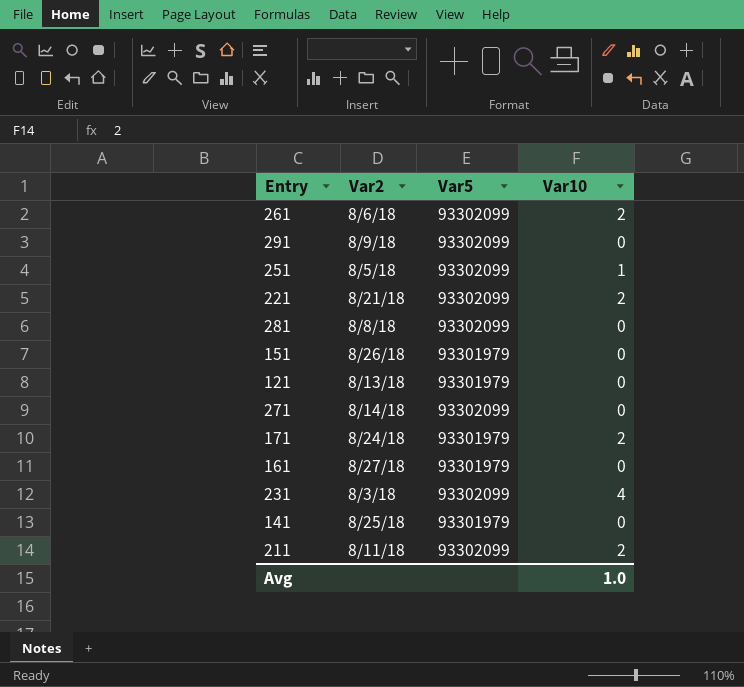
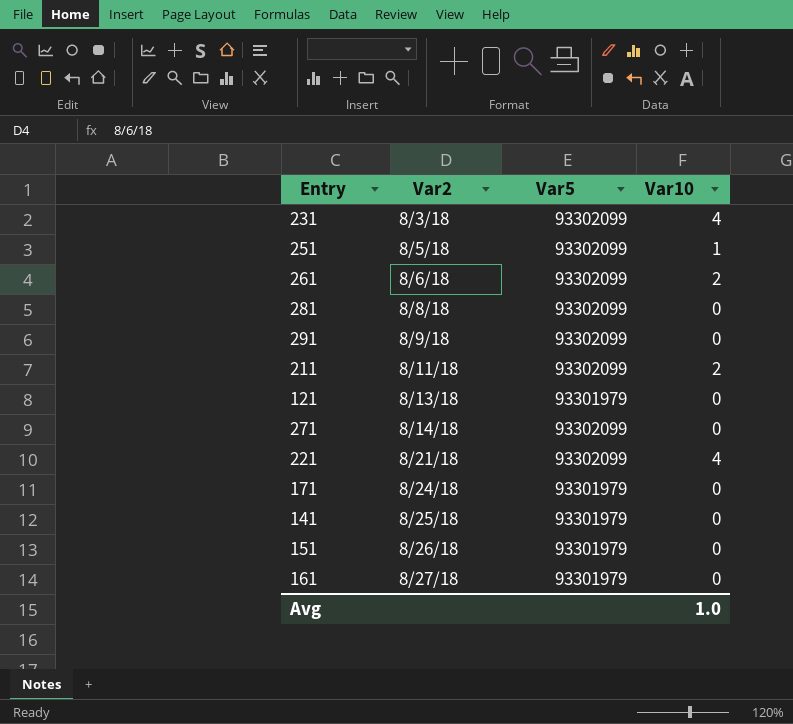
row order: none -> Var2 ascending
221 | Var10: 2 -> 4
171 | Var10: 2 -> 0

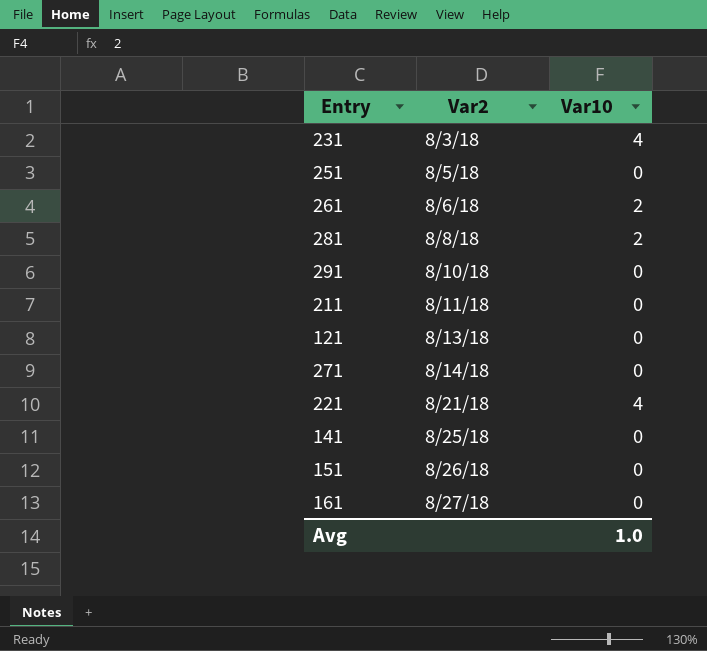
column Var5 | position: 3 -> none
row 171: 8/24/18 | 93301979 | 0 -> none
251 | Var10: 1 -> 0
281 | Var10: 0 -> 2
291 | Var2: 8/9/18 -> 8/10/18
211 | Var10: 2 -> 0

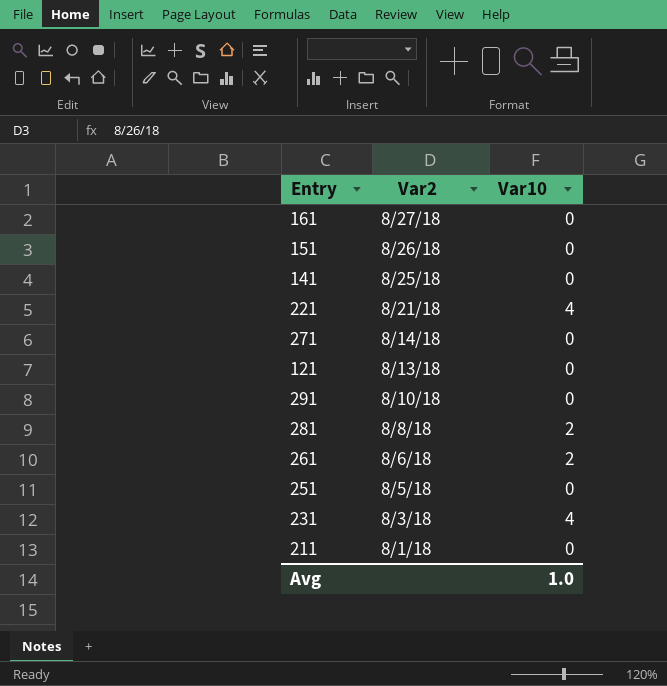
row order: Var2 ascending -> Var2 descending
211 | Var2: 8/11/18 -> 8/1/18

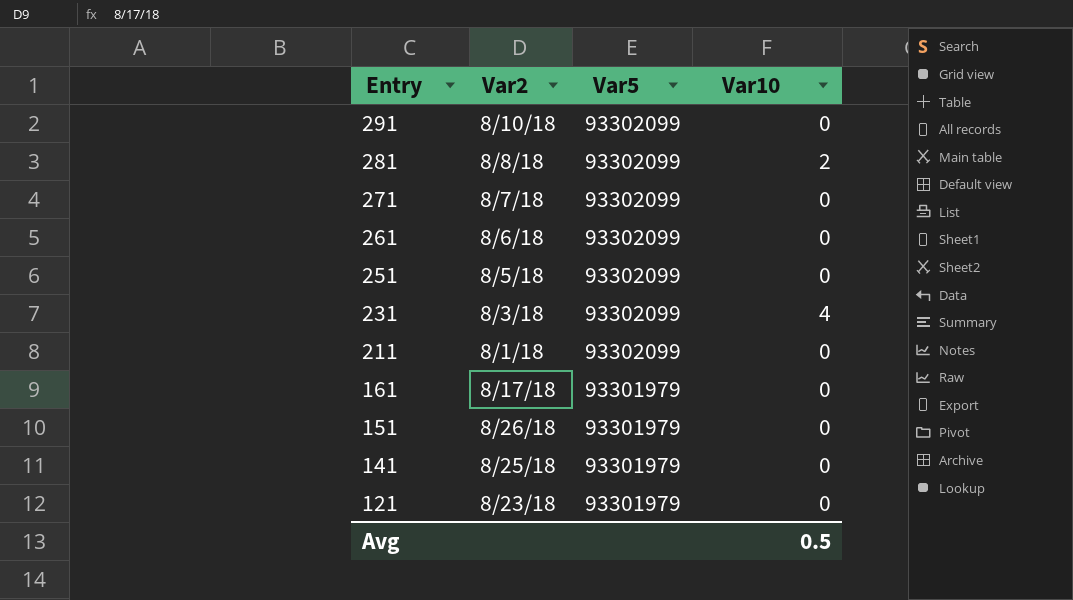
row order: Var2 descending -> Entry descending
column Var5 | position: none -> 3
row 221: 8/21/18 | 4 -> none
271 | Var2: 8/14/18 -> 8/7/18
261 | Var10: 2 -> 0
161 | Var2: 8/27/18 -> 8/17/18
121 | Var2: 8/13/18 -> 8/23/18
Avg | Var10: 1.0 -> 0.5

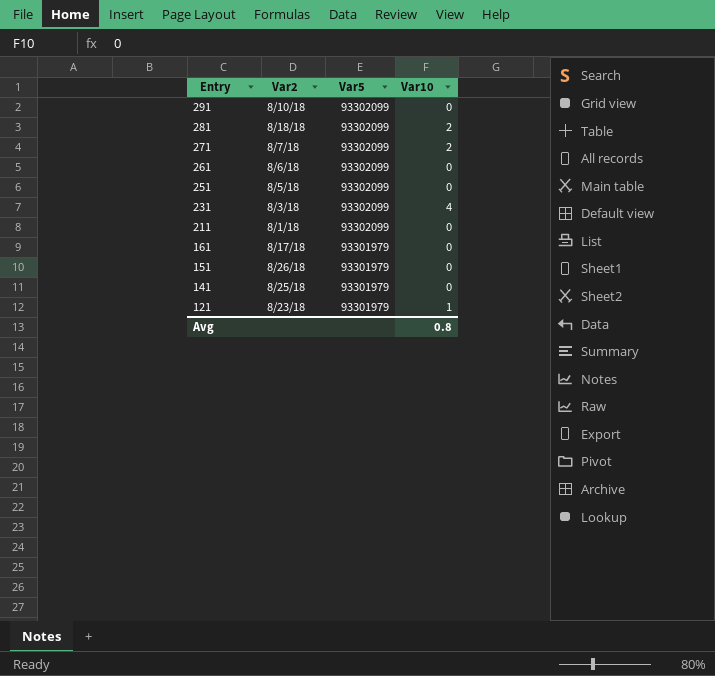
281 | Var2: 8/8/18 -> 8/18/18
271 | Var10: 0 -> 2
121 | Var10: 0 -> 1
Avg | Var10: 0.5 -> 0.8

